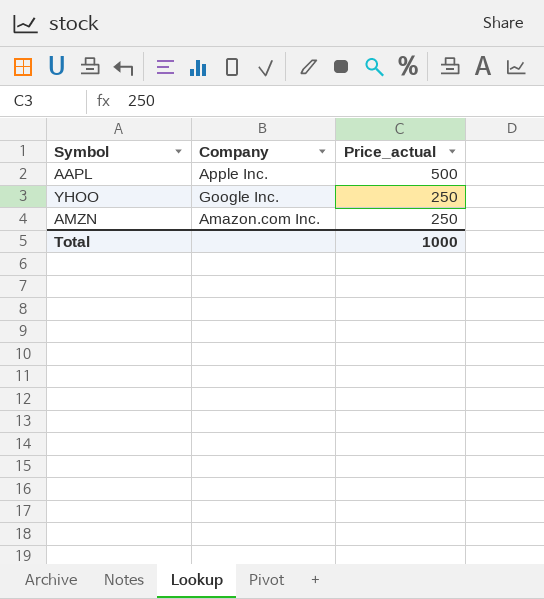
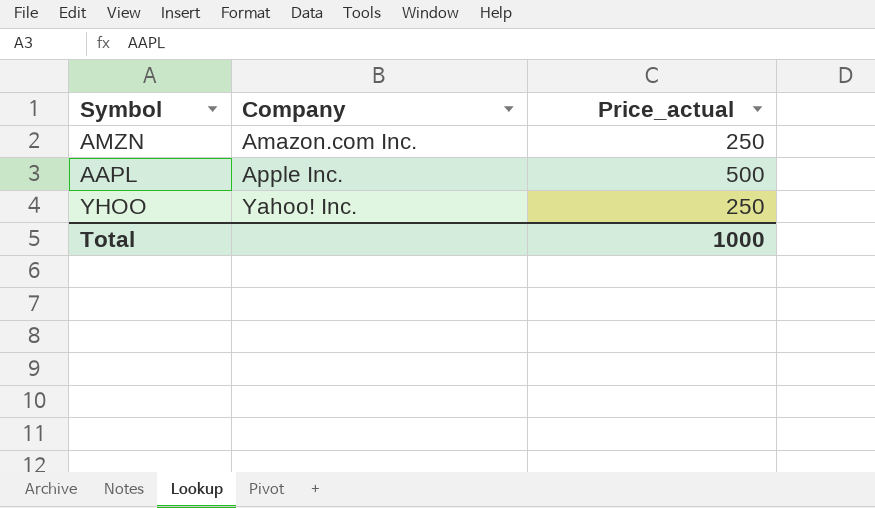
row order: Price_actual descending -> Company ascending
YHOO | Company: Google Inc. -> Yahoo! Inc.

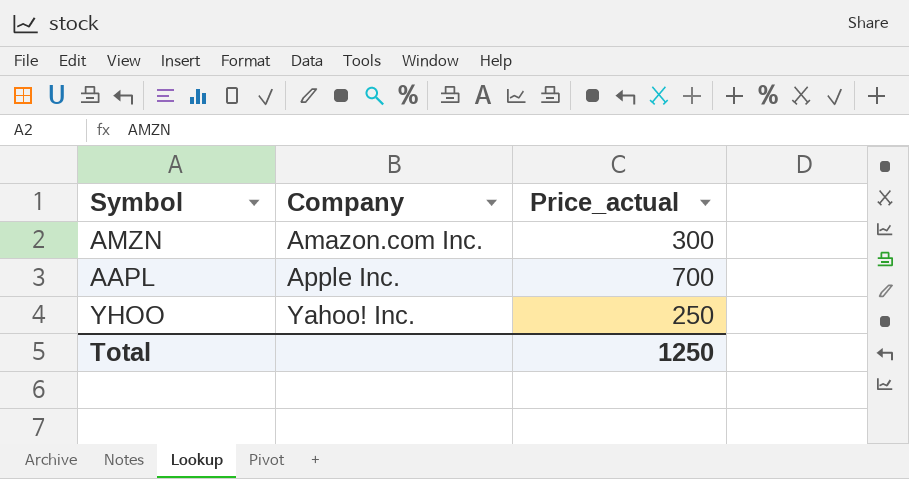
AMZN | Price_actual: 250 -> 300
AAPL | Price_actual: 500 -> 700
Total | Price_actual: 1000 -> 1250

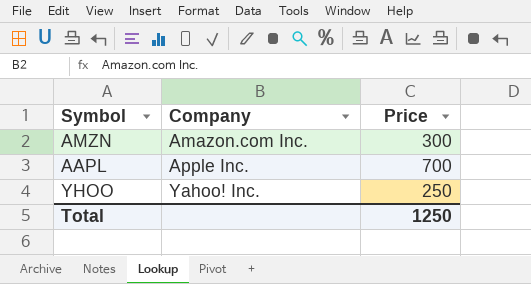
column name: Price_actual -> Price

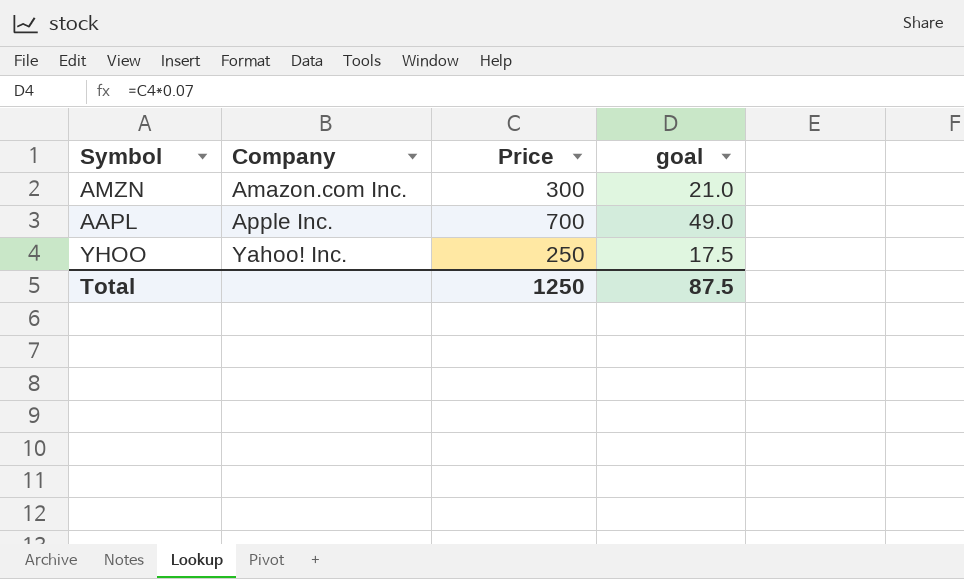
column goal | formula: none -> [Price] * 0.07

